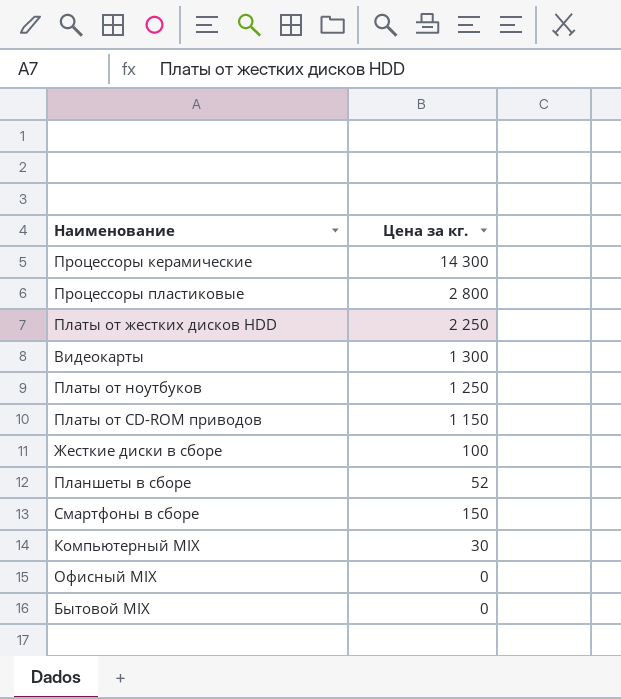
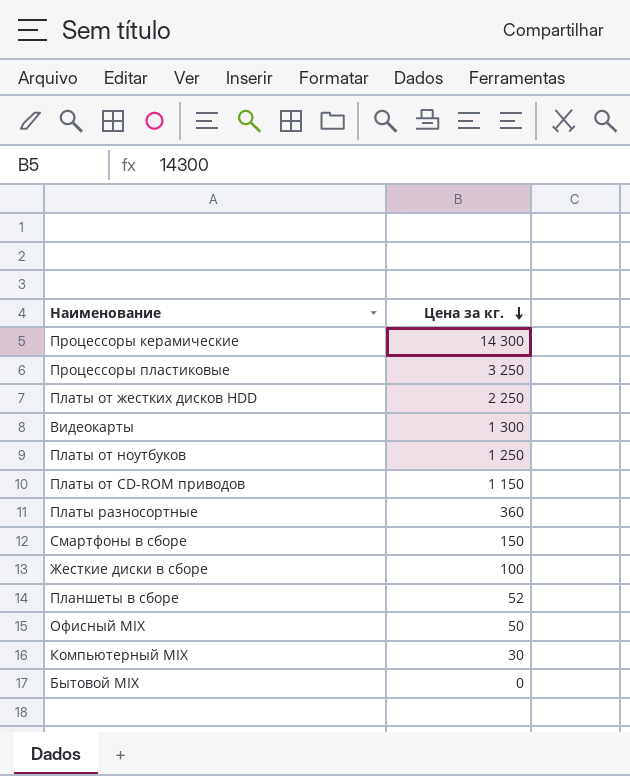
row order: none -> Цена за кг. descending
Процессоры пластиковые | Цена за кг.: 2 800 -> 3 250
row Платы разносортные: none -> 360
Офисный MIX | Цена за кг.: 0 -> 50

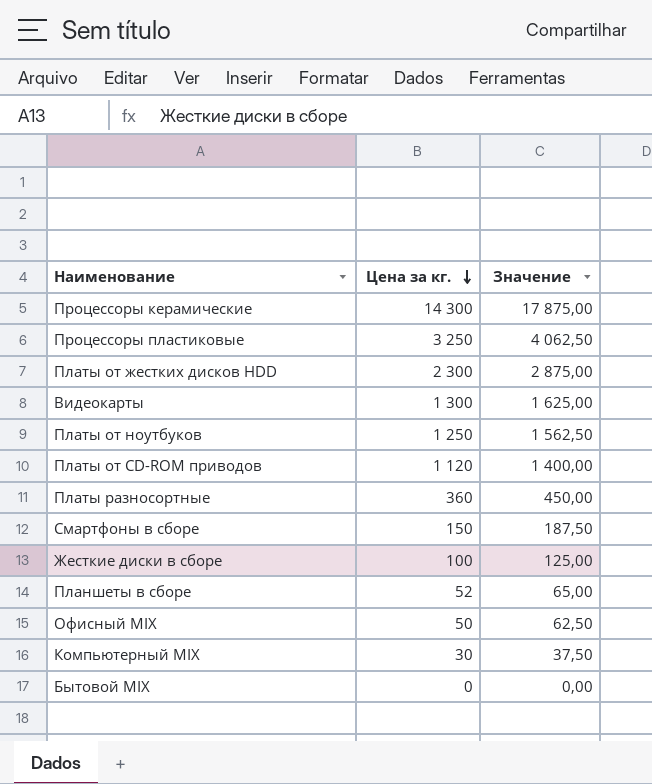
column Значение | formula: none -> [Цена за кг.] * 1,25
Платы от жестких дисков HDD | Цена за кг.: 2 250 -> 2 300
Платы от CD-ROM приводов | Цена за кг.: 1 150 -> 1 120

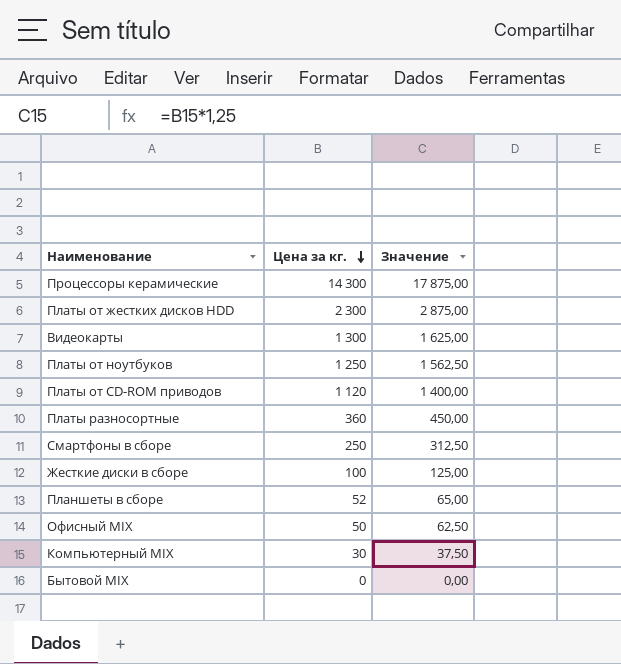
row Процессоры пластиковые: 3 250 | 4 062,50 -> none
Смартфоны в сборе | Цена за кг.: 150 -> 250
Смартфоны в сборе | Значение: 187,50 -> 312,50

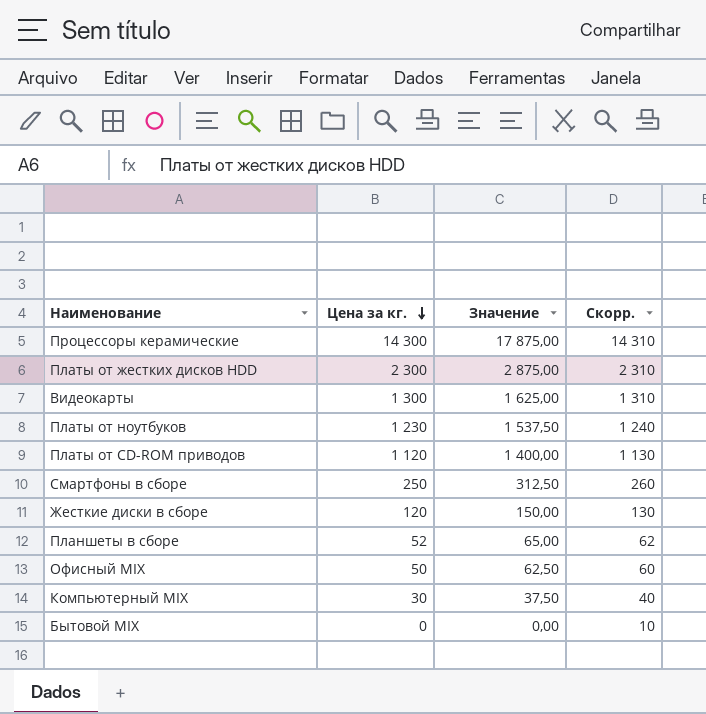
column Скорр. | formula: none -> [Цена за кг.] + 10
row Платы разносортные: 360 | 450,00 -> none
Платы от ноутбуков | Цена за кг.: 1 250 -> 1 230
Платы от ноутбуков | Значение: 1 562,50 -> 1 537,50
Жесткие диски в сборе | Цена за кг.: 100 -> 120
Жесткие диски в сборе | Значение: 125,00 -> 150,00

